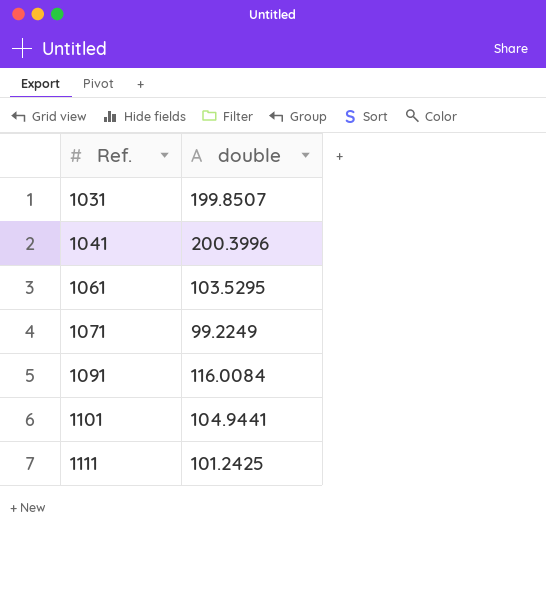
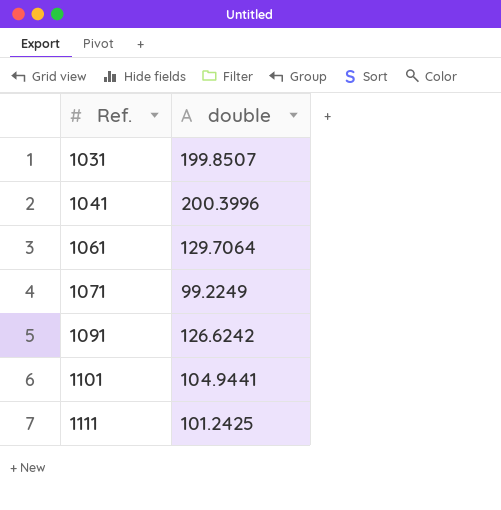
1061 | double: 103.5295 -> 129.7064
1091 | double: 116.0084 -> 126.6242

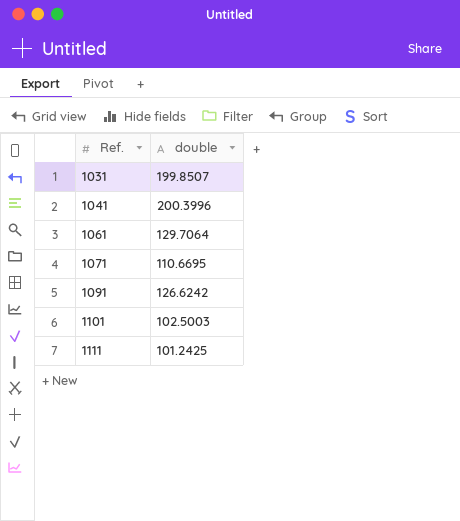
1071 | double: 99.2249 -> 110.6695
1101 | double: 104.9441 -> 102.5003

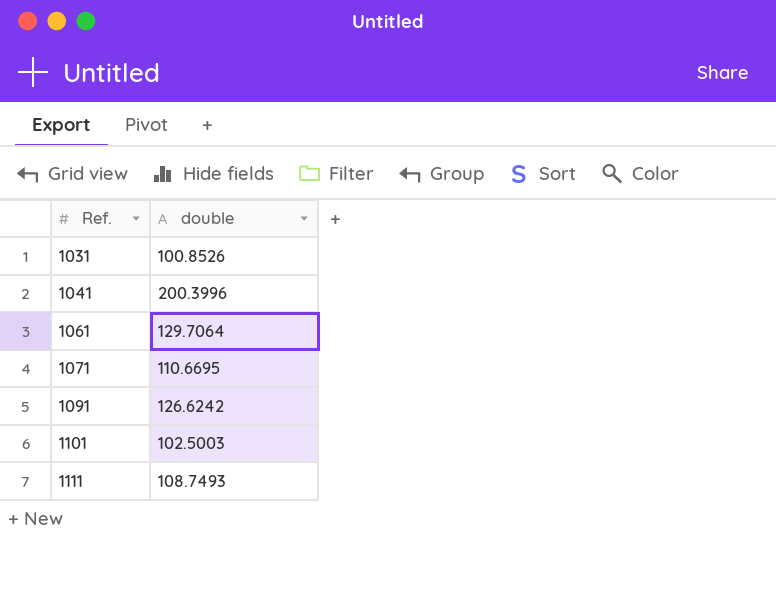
1031 | double: 199.8507 -> 100.8526
1111 | double: 101.2425 -> 108.7493

